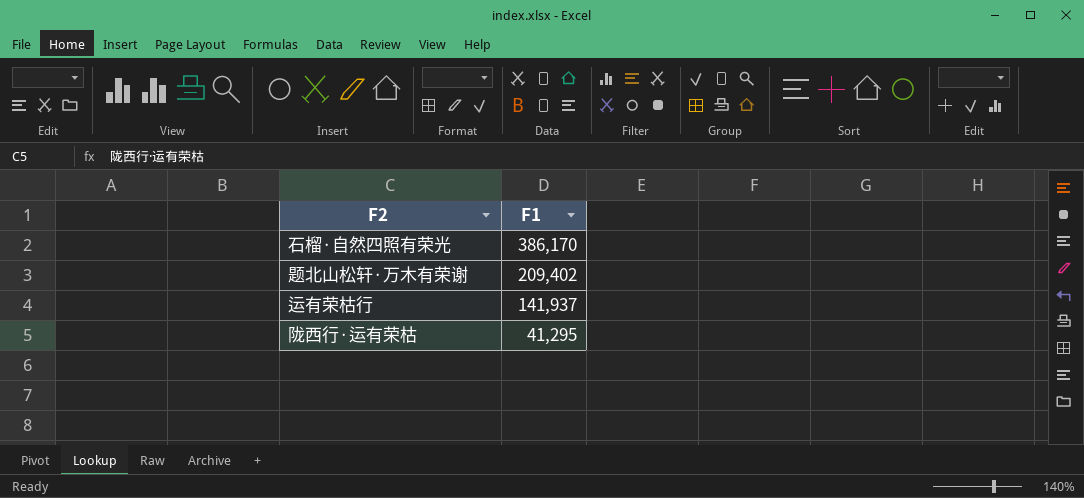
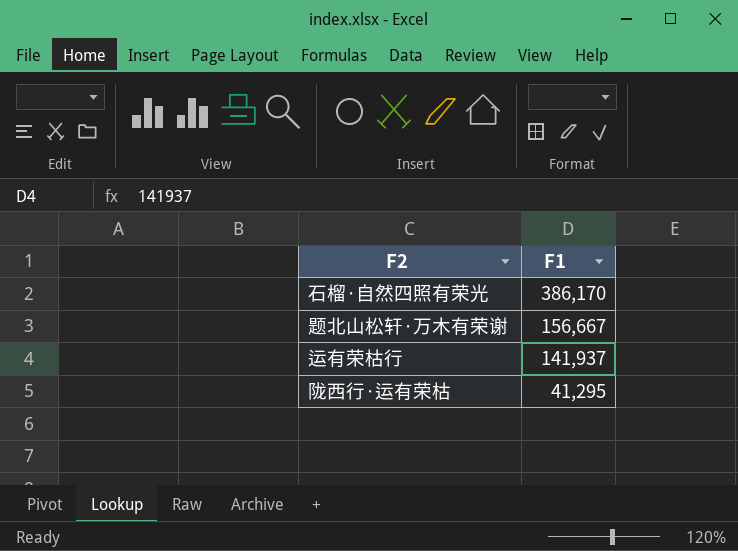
题北山松轩·万木有荣谢 | F1: 209,402 -> 156,667

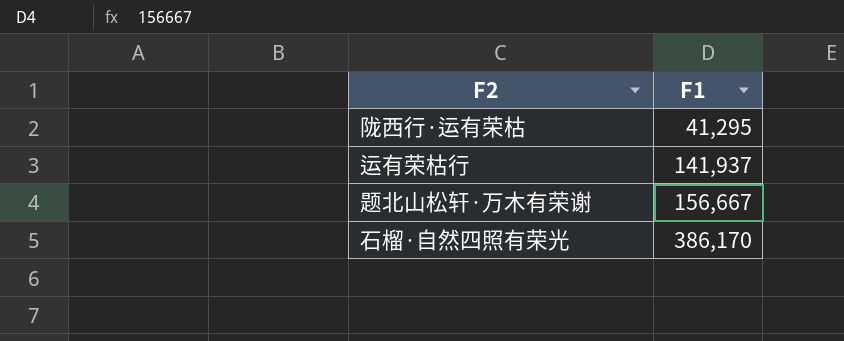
row order: F1 descending -> F1 ascending

